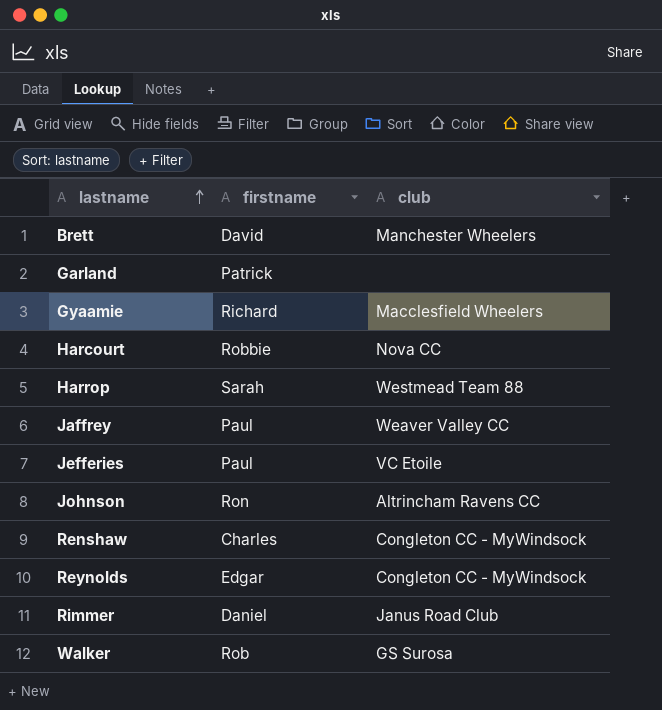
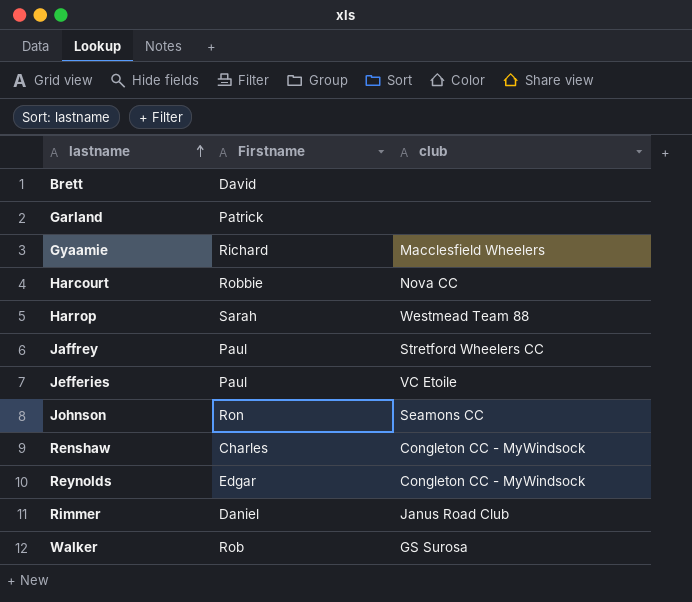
column name: firstname -> Firstname
Brett | club: Manchester Wheelers -> none
Jaffrey | club: Weaver Valley CC -> Stretford Wheelers CC
Johnson | club: Altrincham Ravens CC -> Seamons CC

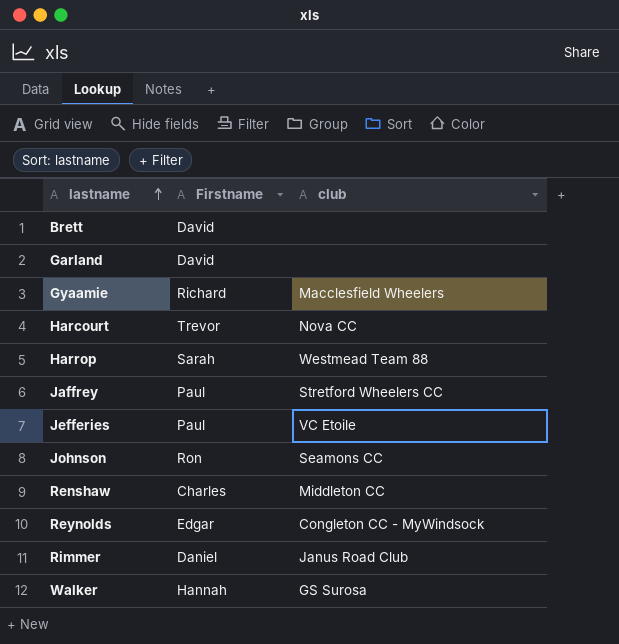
Garland | Firstname: Patrick -> David
Harcourt | Firstname: Robbie -> Trevor
Renshaw | club: Congleton CC - MyWindsock -> Middleton CC
Walker | Firstname: Rob -> Hannah

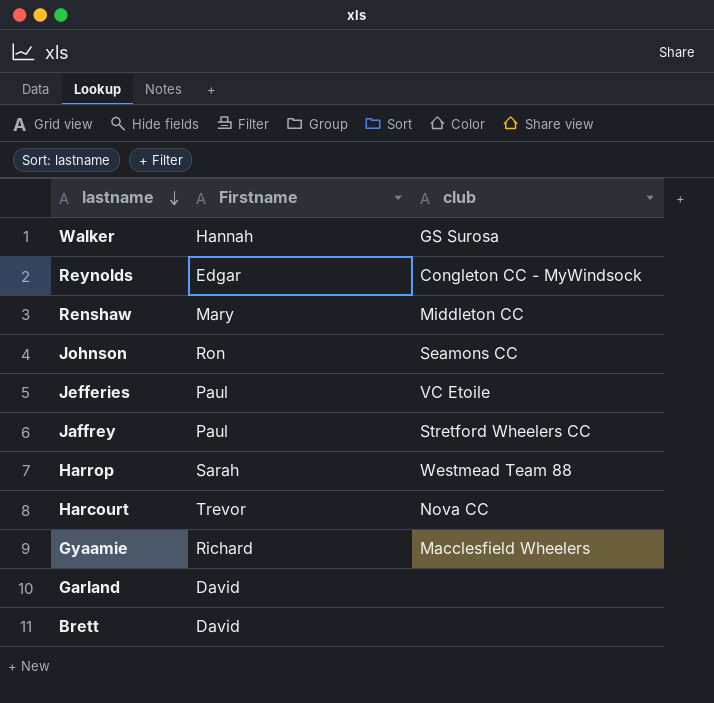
row order: lastname ascending -> lastname descending
row Rimmer: Daniel | Janus Road Club -> none
Renshaw | Firstname: Charles -> Mary

